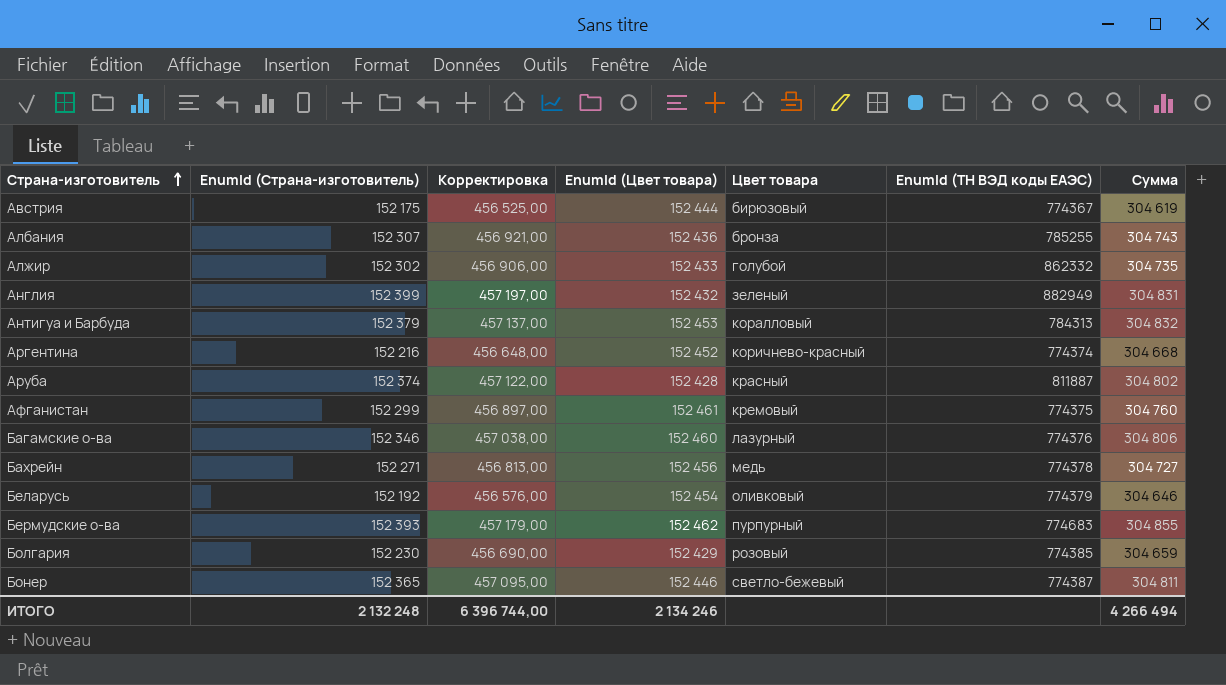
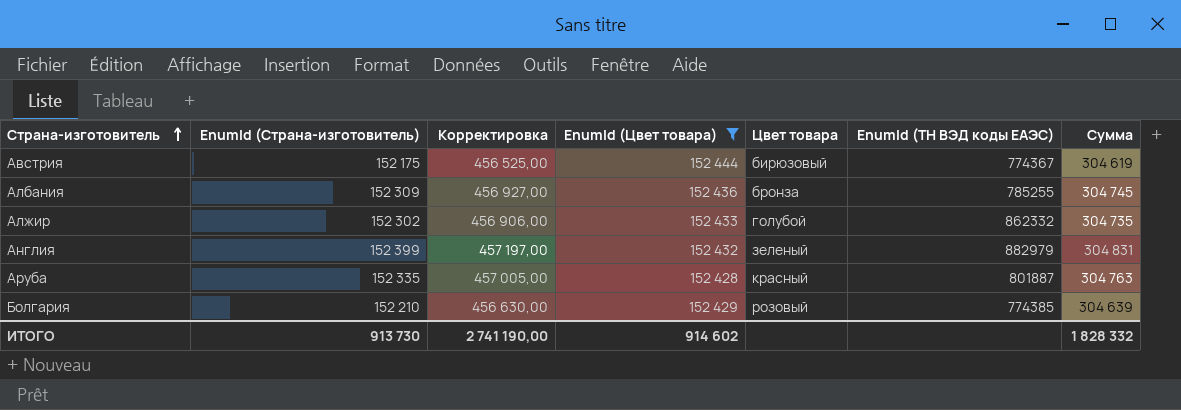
filter: none -> EnumId (Цвет товара) <= 152 444
Албания | EnumId (Страна-изготовитель): 152 307 -> 152 309
Албания | Корректировка: 456 921,00 -> 456 927,00
Албания | Сумма: 304 743 -> 304 745
Англия | EnumId (ТН ВЭД коды ЕАЭС): 882949 -> 882979
Аруба | EnumId (Страна-изготовитель): 152 374 -> 152 335
Аруба | Корректировка: 457 122,00 -> 457 005,00
Аруба | EnumId (ТН ВЭД коды ЕАЭС): 811887 -> 801887
Аруба | Сумма: 304 802 -> 304 763
Болгария | EnumId (Страна-изготовитель): 152 230 -> 152 210
Болгария | Корректировка: 456 690,00 -> 456 630,00
Болгария | Сумма: 304 659 -> 304 639
ИТОГО | EnumId (Страна-изготовитель): 2 132 248 -> 913 730
ИТОГО | Корректировка: 6 396 744,00 -> 2 741 190,00
ИТОГО | EnumId (Цвет товара): 2 134 246 -> 914 602
ИТОГО | Сумма: 4 266 494 -> 1 828 332

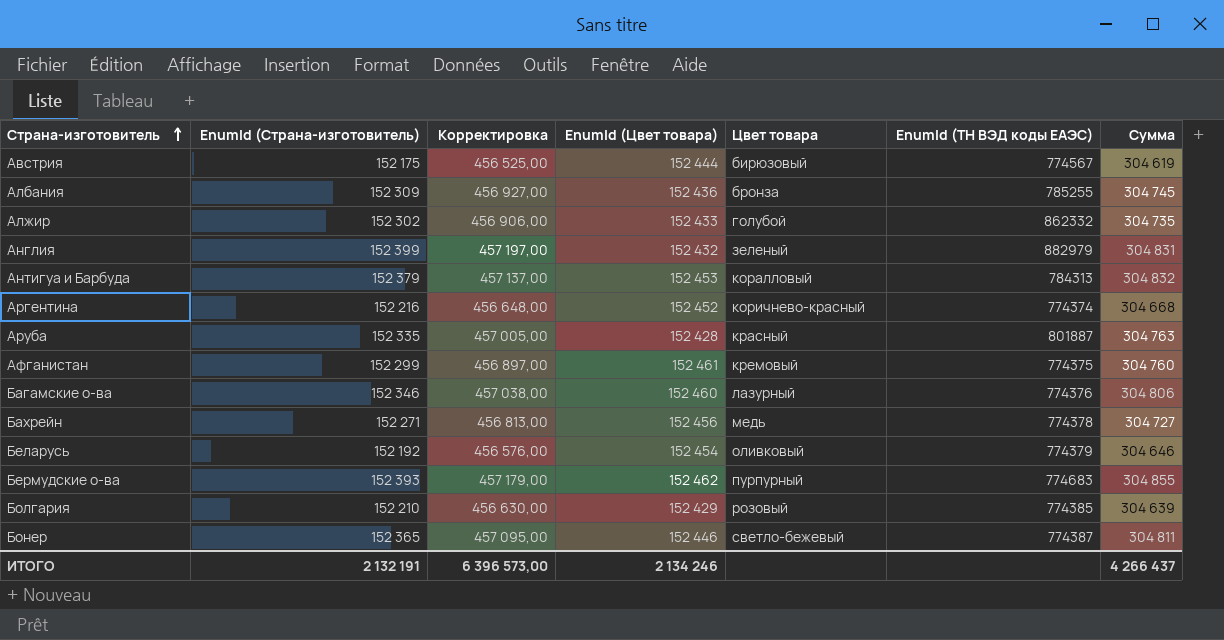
filter: EnumId (Цвет товара) <= 152 444 -> none
Австрия | EnumId (ТН ВЭД коды ЕАЭС): 774367 -> 774567
ИТОГО | EnumId (Страна-изготовитель): 913 730 -> 2 132 191
ИТОГО | Корректировка: 2 741 190,00 -> 6 396 573,00
ИТОГО | EnumId (Цвет товара): 914 602 -> 2 134 246
ИТОГО | Сумма: 1 828 332 -> 4 266 437

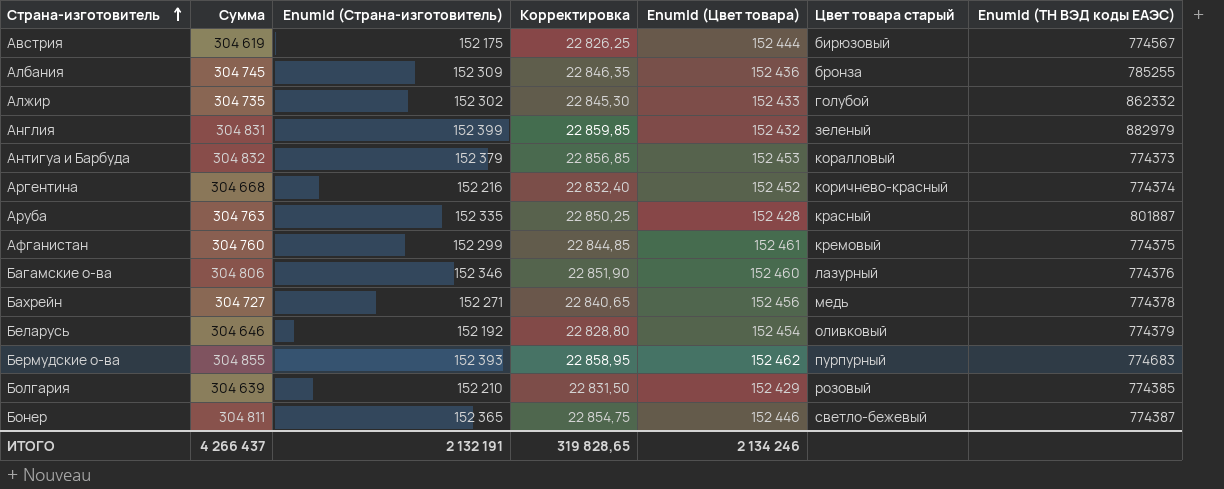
column Сумма | position: 7 -> 2
column Корректировка | formula: [EnumId (Страна-изготовитель)] * 3 -> [EnumId (Страна-изготовитель)] * 0,15
column name: Цвет товара -> Цвет товара старый
Антигуа и Барбуда | EnumId (ТН ВЭД коды ЕАЭС): 784313 -> 774373
ИТОГО | Корректировка: 6 396 573,00 -> 319 828,65

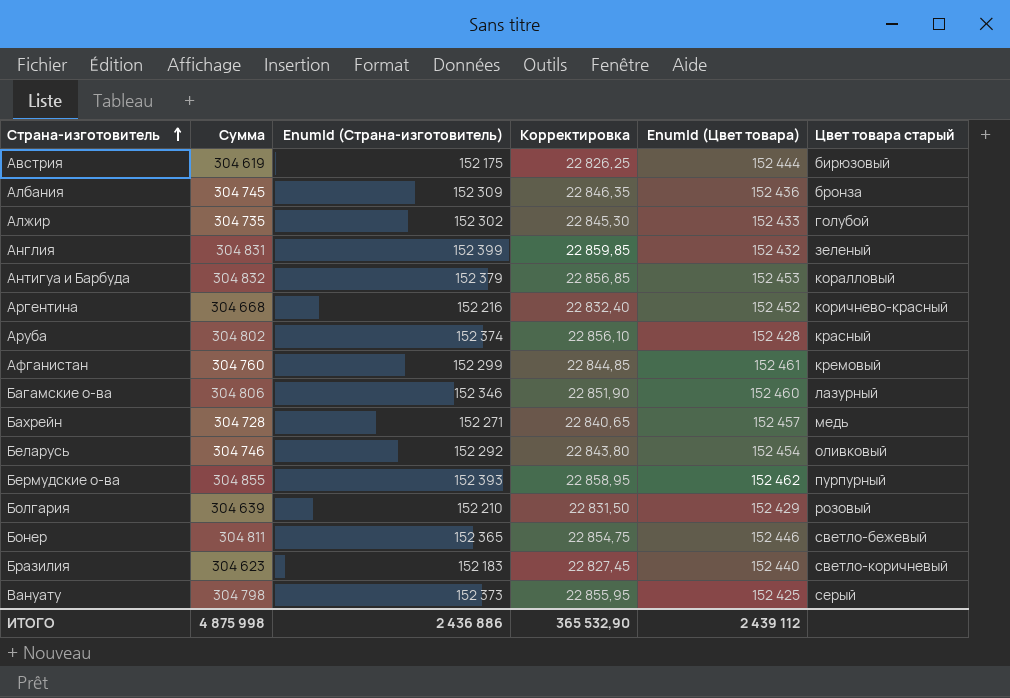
column EnumId (ТН ВЭД коды ЕАЭС) | position: 7 -> none
Аруба | Сумма: 304 763 -> 304 802
Аруба | EnumId (Страна-изготовитель): 152 335 -> 152 374
Аруба | Корректировка: 22 850,25 -> 22 856,10
Бахрейн | Сумма: 304 727 -> 304 728
Бахрейн | EnumId (Цвет товара): 152 456 -> 152 457
Беларусь | Сумма: 304 646 -> 304 746
Беларусь | EnumId (Страна-изготовитель): 152 192 -> 152 292
Беларусь | Корректировка: 22 828,80 -> 22 843,80
row Бразилия: none -> 304 623 | 152 183 | 22 827,45 | 152 440 | светло-коричневый
row Вануату: none -> 304 798 | 152 373 | 22 855,95 | 152 425 | серый
ИТОГО | Сумма: 4 266 437 -> 4 875 998
ИТОГО | EnumId (Страна-изготовитель): 2 132 191 -> 2 436 886
ИТОГО | Корректировка: 319 828,65 -> 365 532,90
ИТОГО | EnumId (Цвет товара): 2 134 246 -> 2 439 112

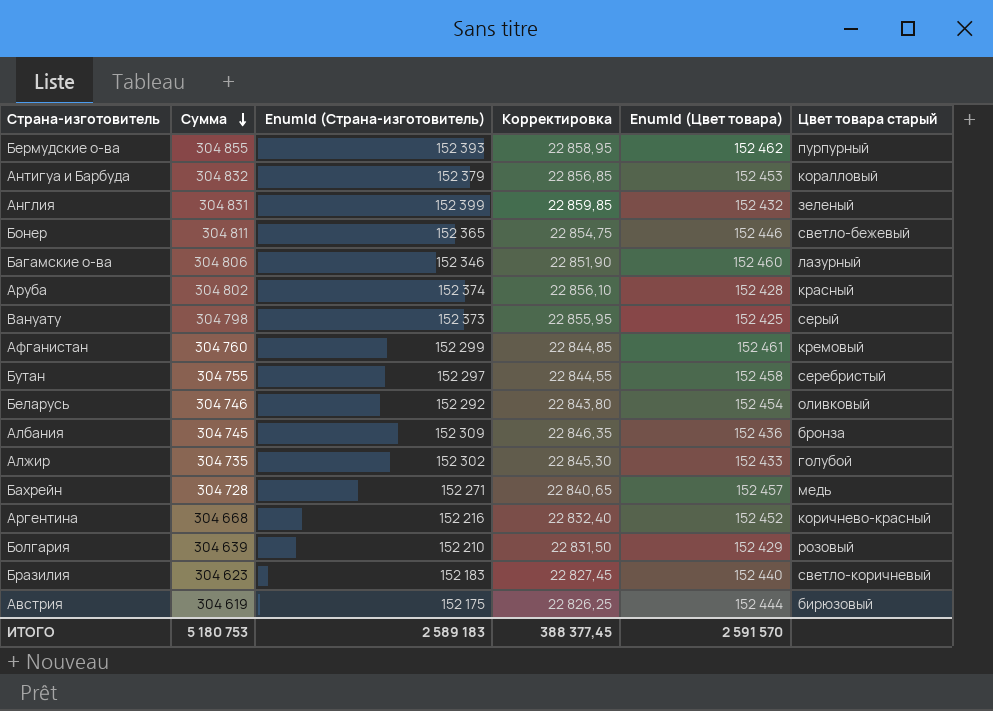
row order: Страна-изготовитель ascending -> Сумма descending
row Бутан: none -> 304 755 | 152 297 | 22 844,55 | 152 458 | серебристый
ИТОГО | Сумма: 4 875 998 -> 5 180 753
ИТОГО | EnumId (Страна-изготовитель): 2 436 886 -> 2 589 183
ИТОГО | Корректировка: 365 532,90 -> 388 377,45
ИТОГО | EnumId (Цвет товара): 2 439 112 -> 2 591 570

